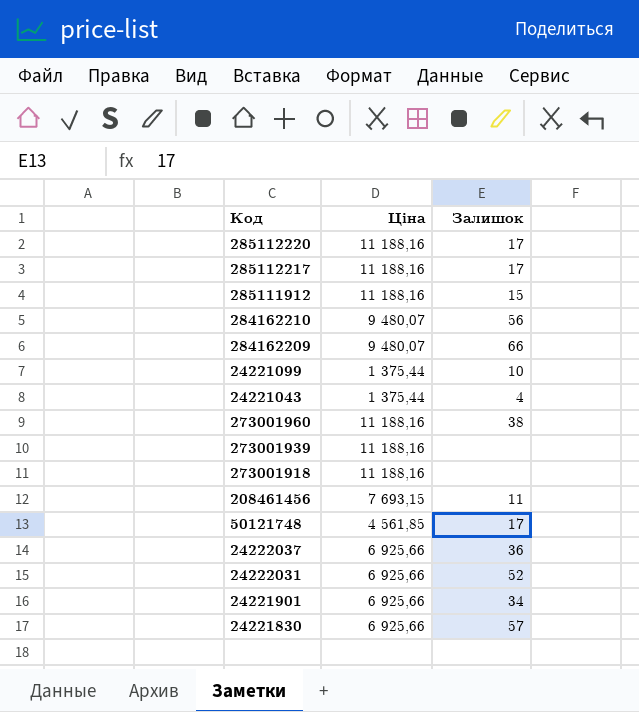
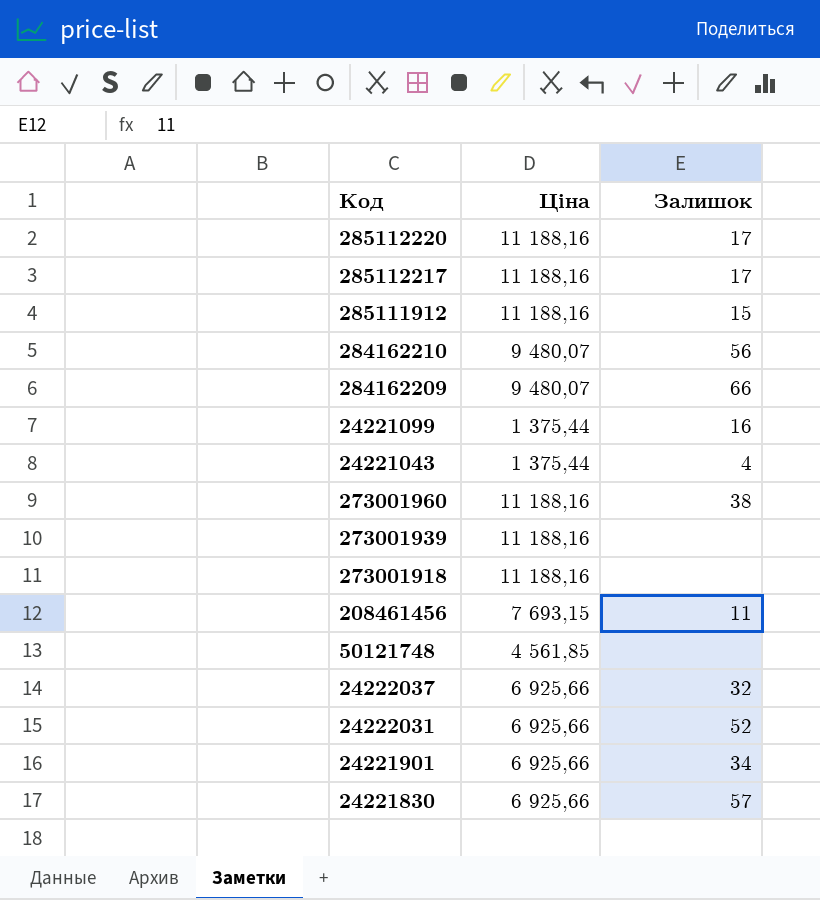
24221099 | Залишок: 10 -> 16
50121748 | Залишок: 17 -> none
24222037 | Залишок: 36 -> 32

